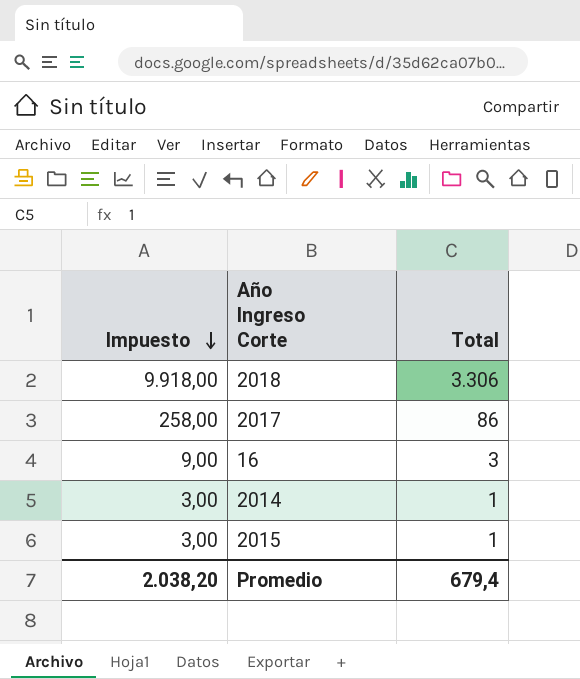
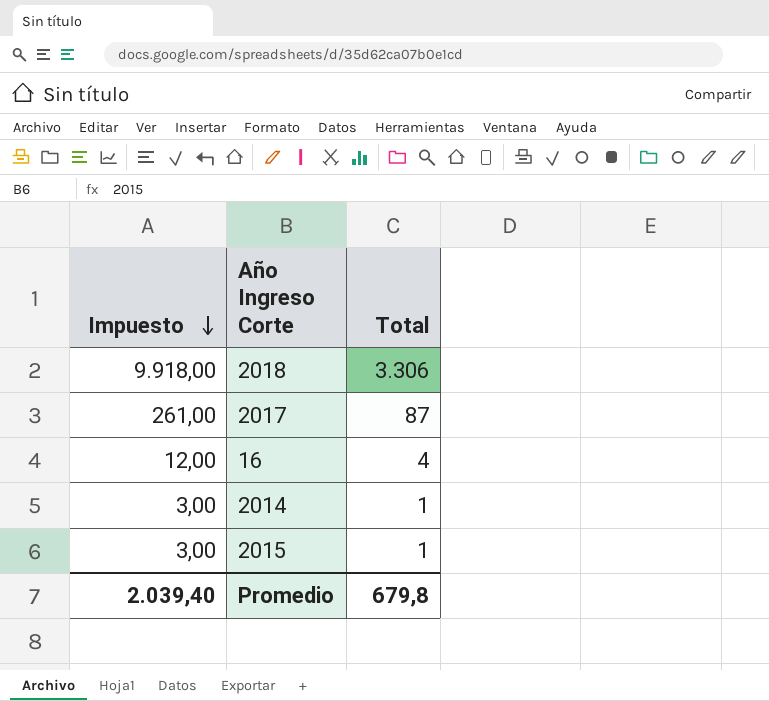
2017 | Impuesto: 258,00 -> 261,00
2017 | Total: 86 -> 87
16 | Impuesto: 9,00 -> 12,00
16 | Total: 3 -> 4
Promedio | Impuesto: 2.038,20 -> 2.039,40
Promedio | Total: 679,4 -> 679,8

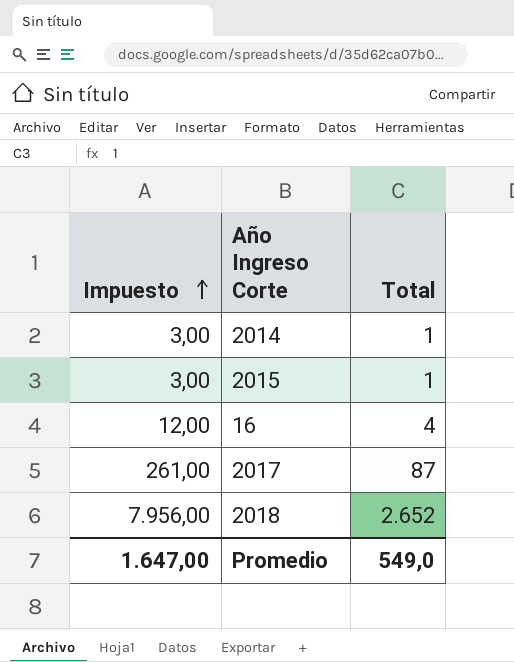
row order: Impuesto descending -> Impuesto ascending
2018 | Impuesto: 9.918,00 -> 7.956,00
2018 | Total: 3.306 -> 2.652
Promedio | Impuesto: 2.039,40 -> 1.647,00
Promedio | Total: 679,8 -> 549,0

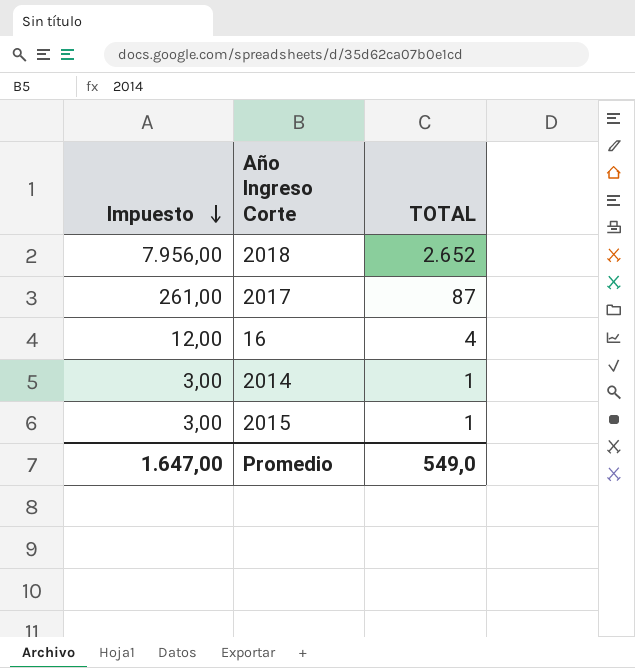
row order: Impuesto ascending -> Impuesto descending
column name: Total -> TOTAL

